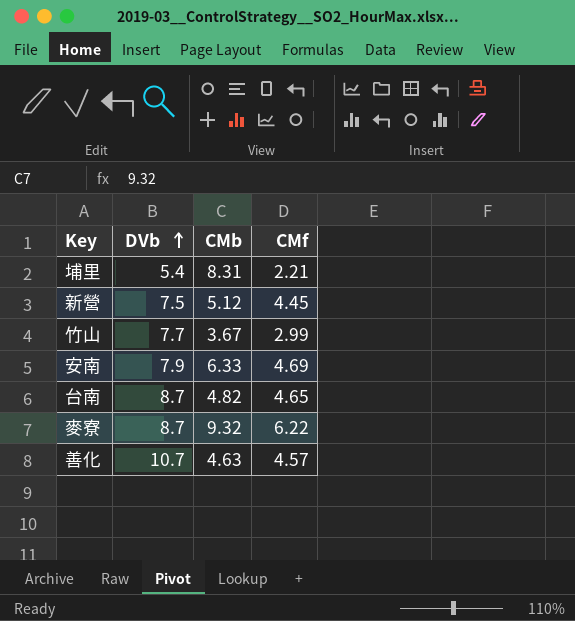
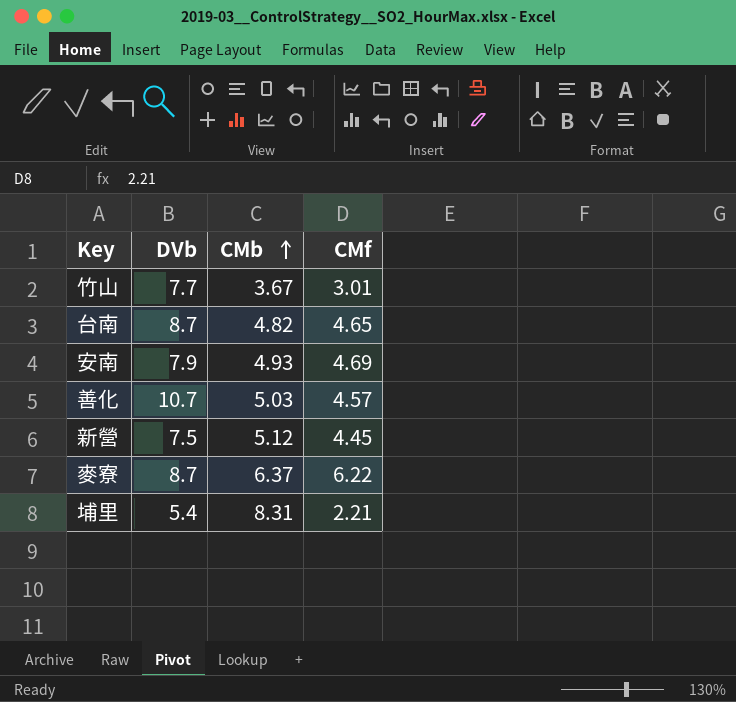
row order: DVb ascending -> CMb ascending
竹山 | CMf: 2.99 -> 3.01
安南 | CMb: 6.33 -> 4.93
善化 | CMb: 4.63 -> 5.03
麥寮 | CMb: 9.32 -> 6.37

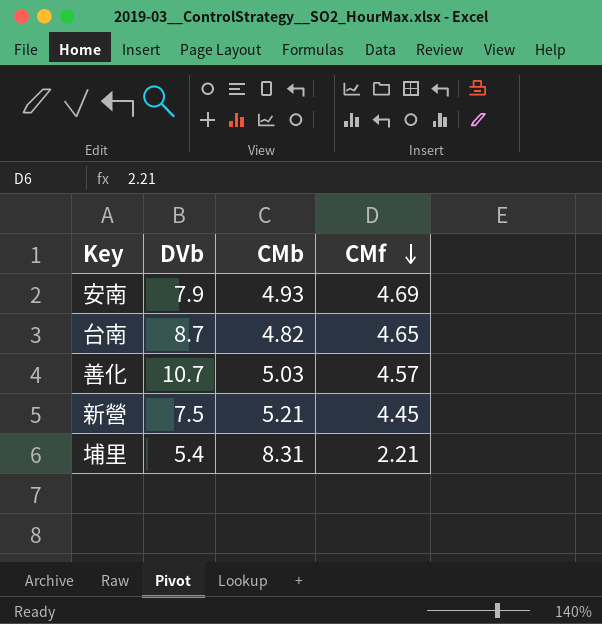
row order: CMb ascending -> CMf descending
row 竹山: 7.7 | 3.67 | 3.01 -> none
row 麥寮: 8.7 | 6.37 | 6.22 -> none
新營 | CMb: 5.12 -> 5.21

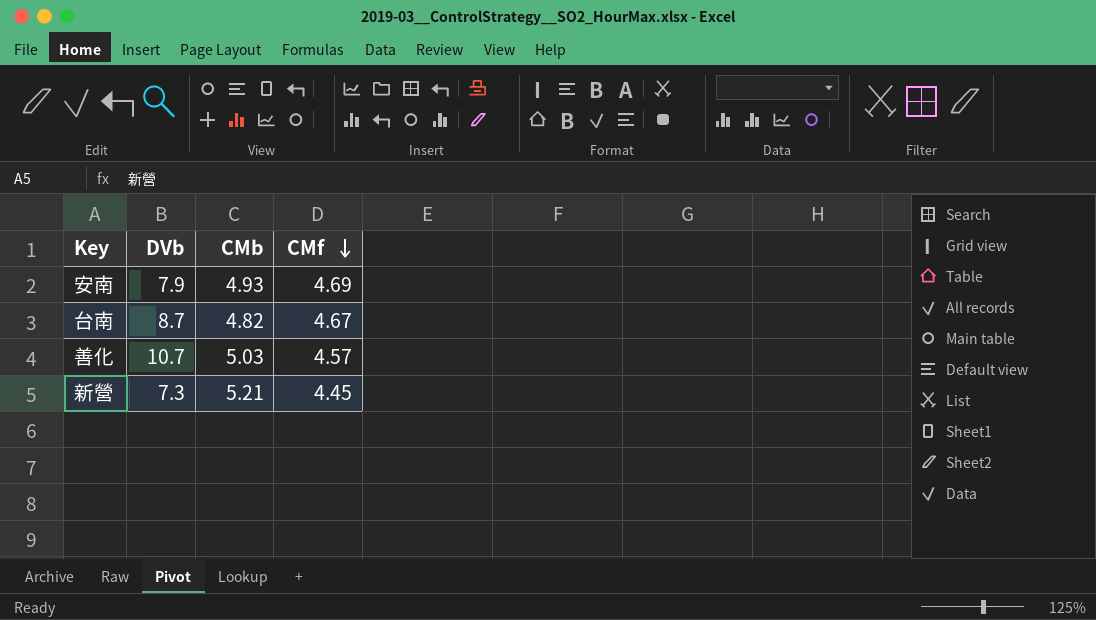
row 埔里: 5.4 | 8.31 | 2.21 -> none
台南 | CMf: 4.65 -> 4.67
新營 | DVb: 7.5 -> 7.3

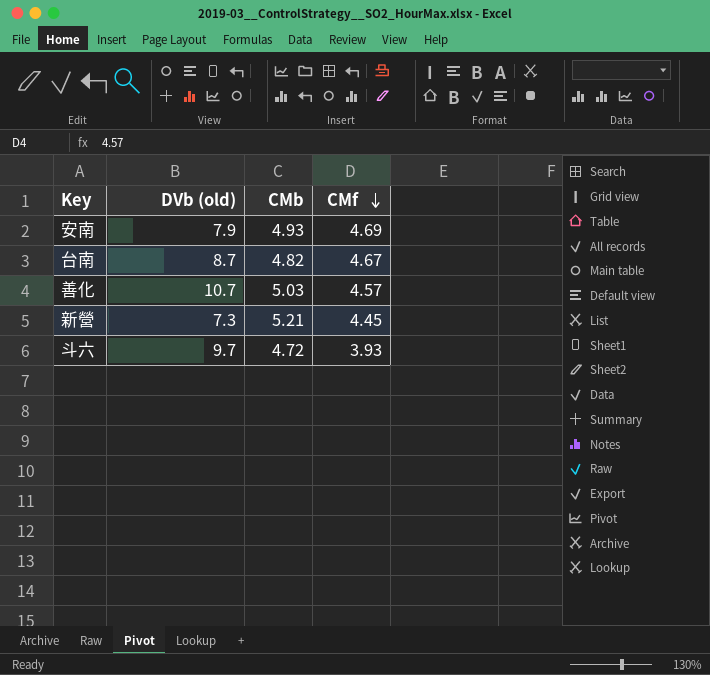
column name: DVb -> DVb (old)
row 斗六: none -> 9.7 | 4.72 | 3.93

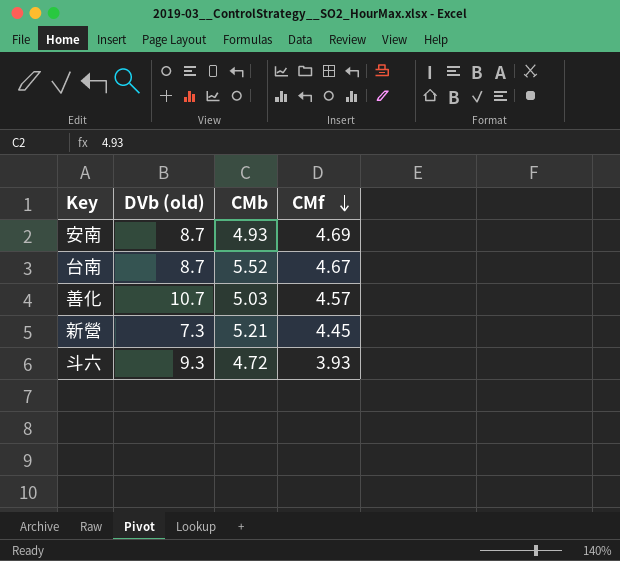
安南 | DVb (old): 7.9 -> 8.7
台南 | CMb: 4.82 -> 5.52
斗六 | DVb (old): 9.7 -> 9.3

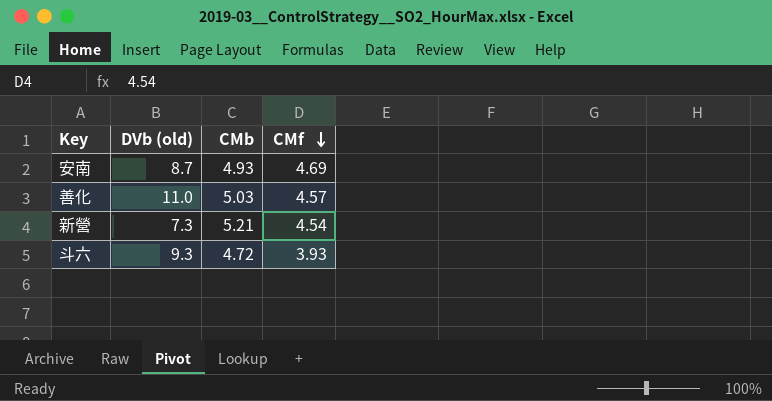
row 台南: 8.7 | 5.52 | 4.67 -> none
善化 | DVb (old): 10.7 -> 11.0
新營 | CMf: 4.45 -> 4.54

